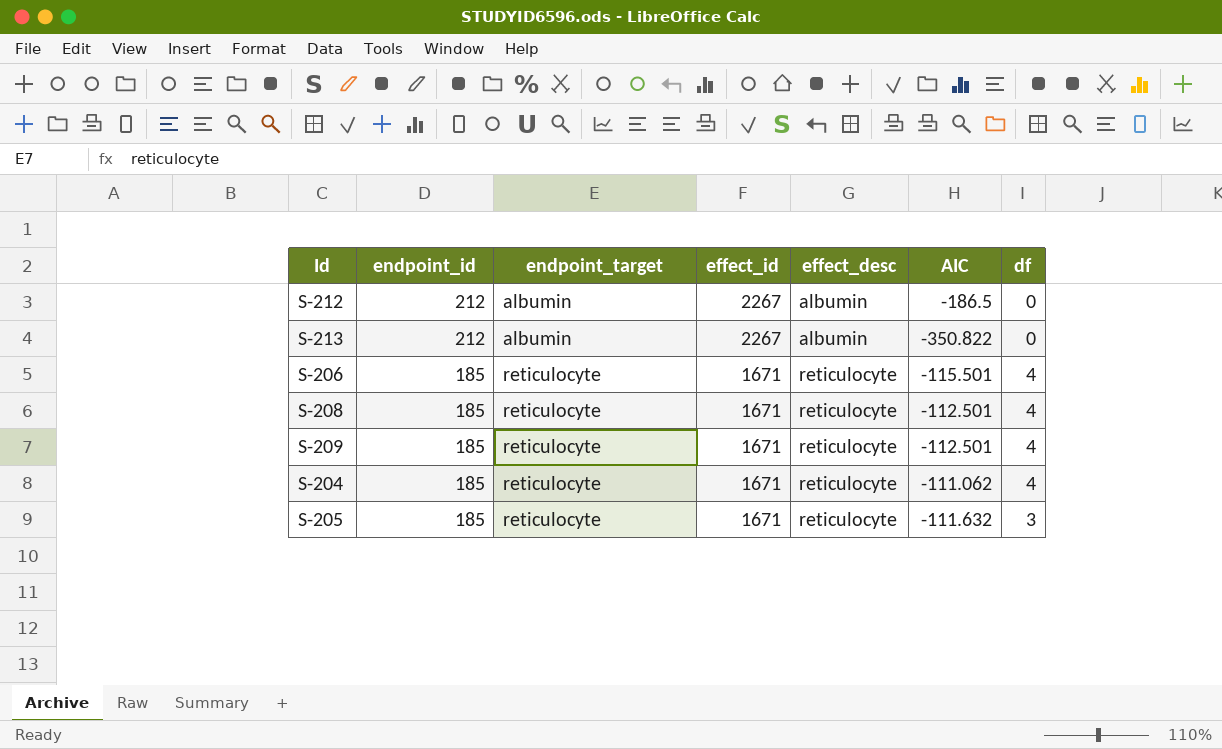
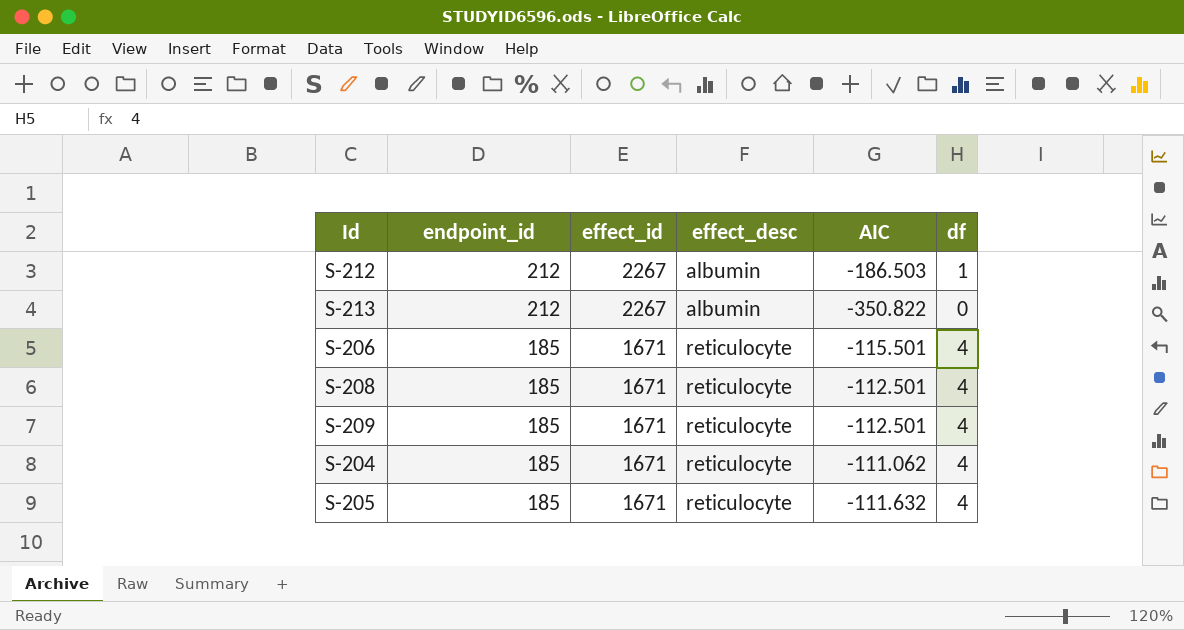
column endpoint_target | position: 3 -> none
S-212 | AIC: -186.5 -> -186.503
S-212 | df: 0 -> 1
S-205 | df: 3 -> 4

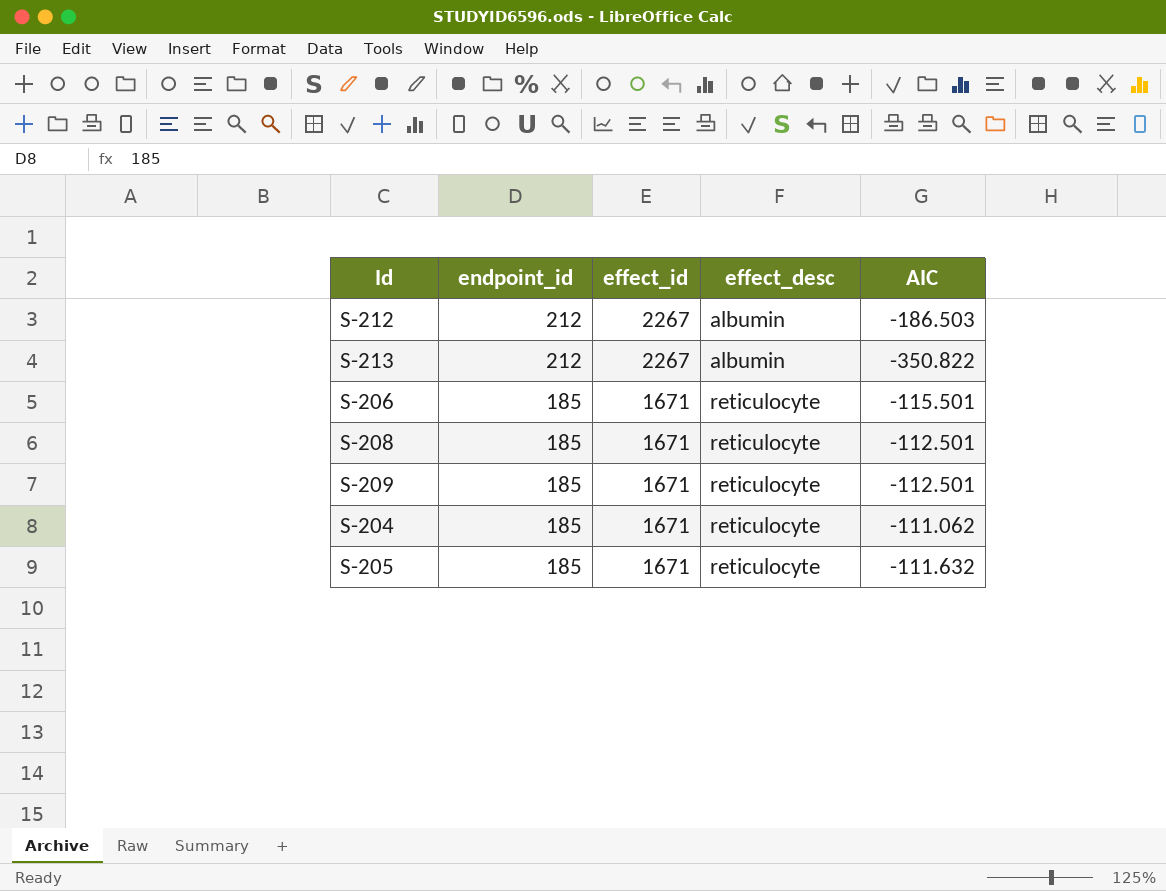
column df | position: 6 -> none

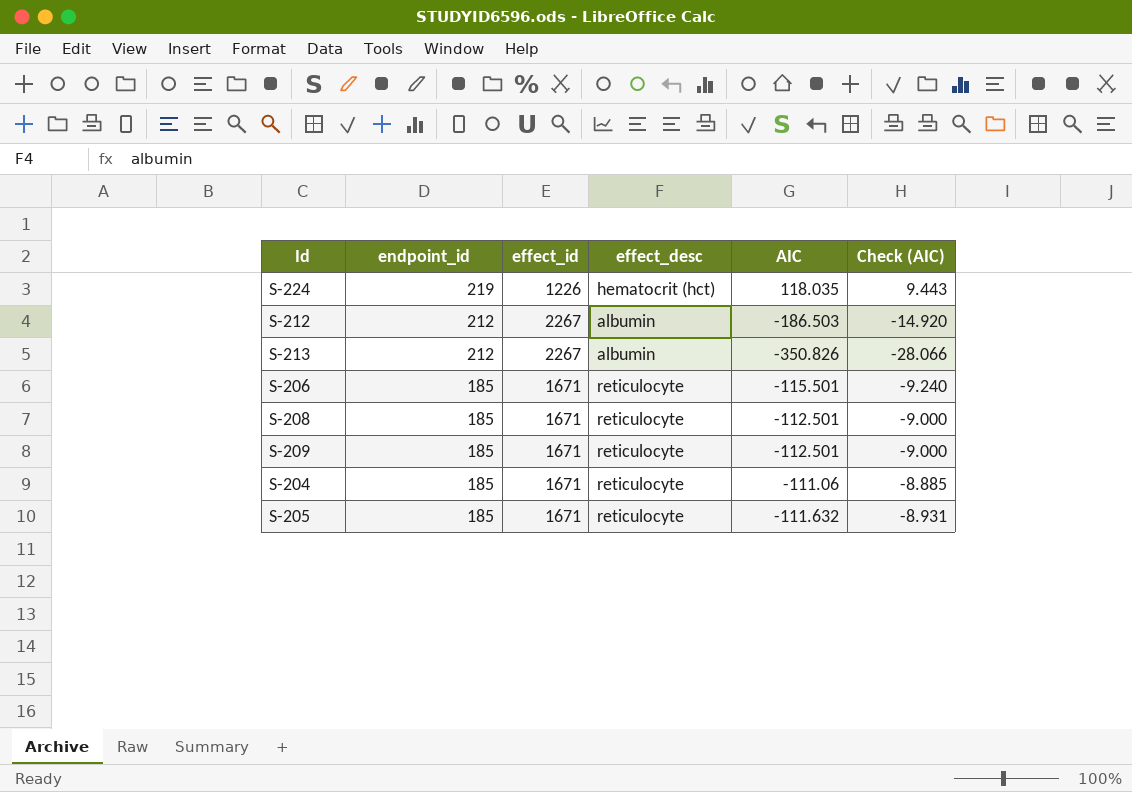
column Check (AIC) | formula: none -> [AIC] * 0.08
row S-224: none -> 219 | 1226 | hematocrit (hct) | 118.035 | 9.443
S-213 | AIC: -350.822 -> -350.826
S-204 | AIC: -111.062 -> -111.06

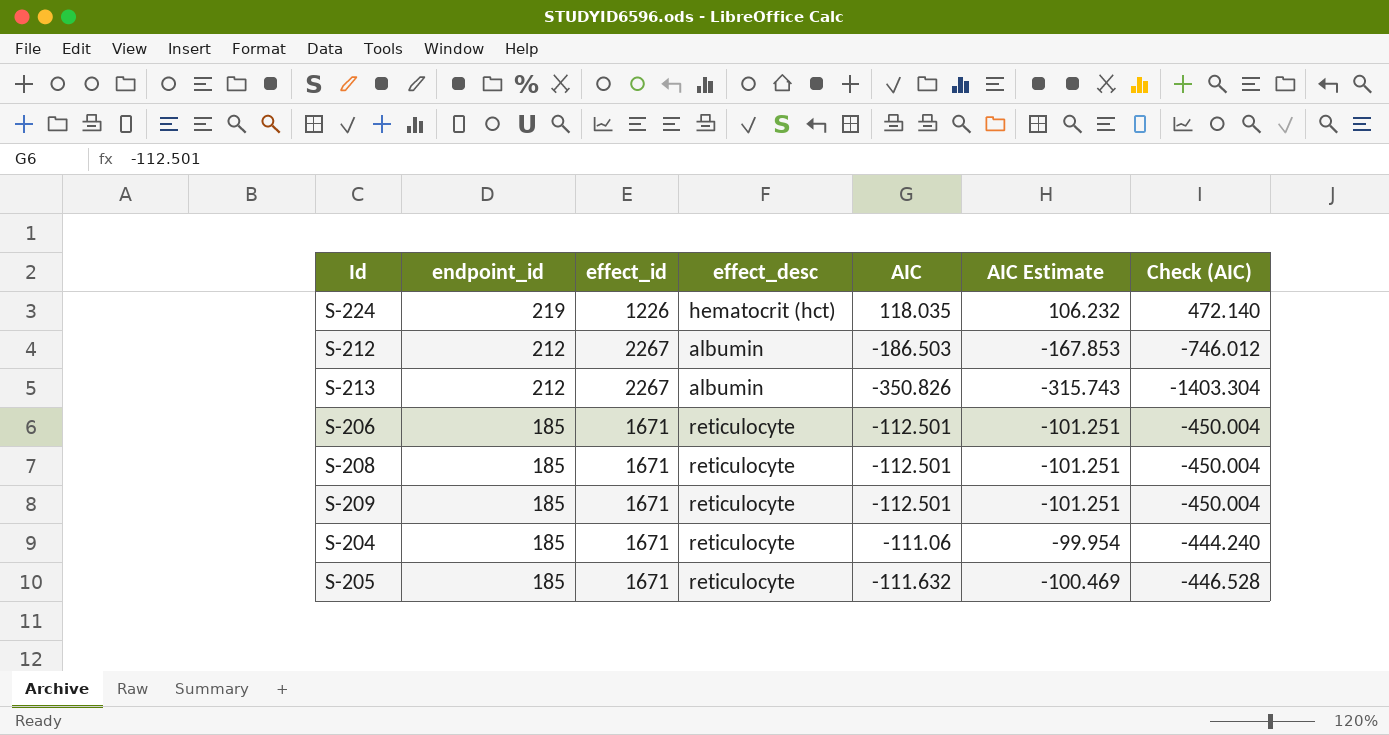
column AIC Estimate | formula: none -> [AIC] * 0.9
column Check (AIC) | formula: [AIC] * 0.08 -> [AIC] * 4
S-206 | AIC: -115.501 -> -112.501

